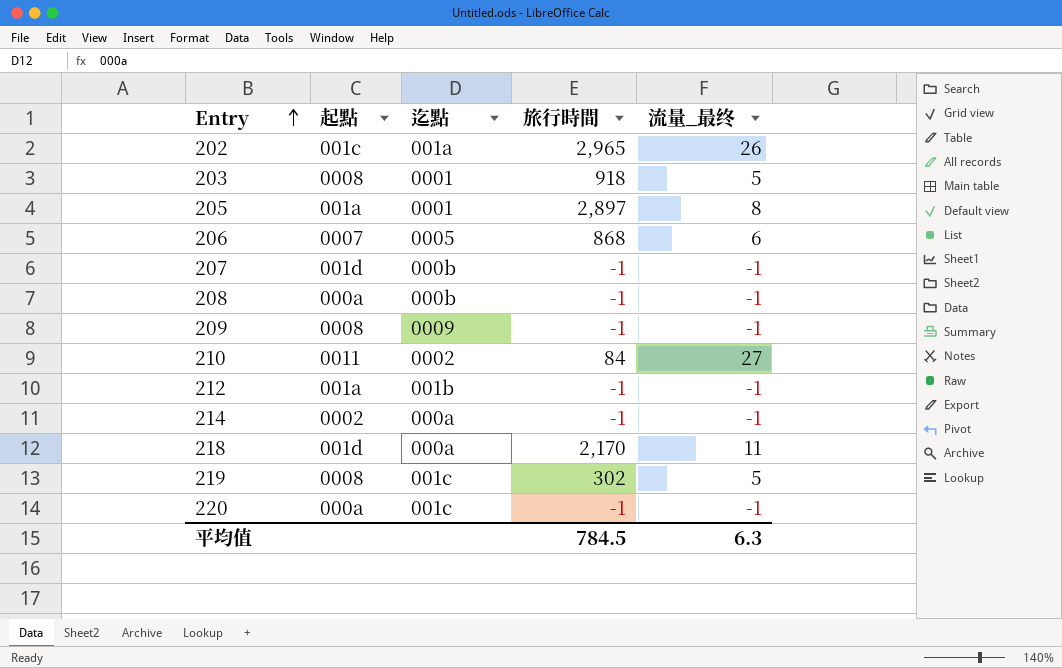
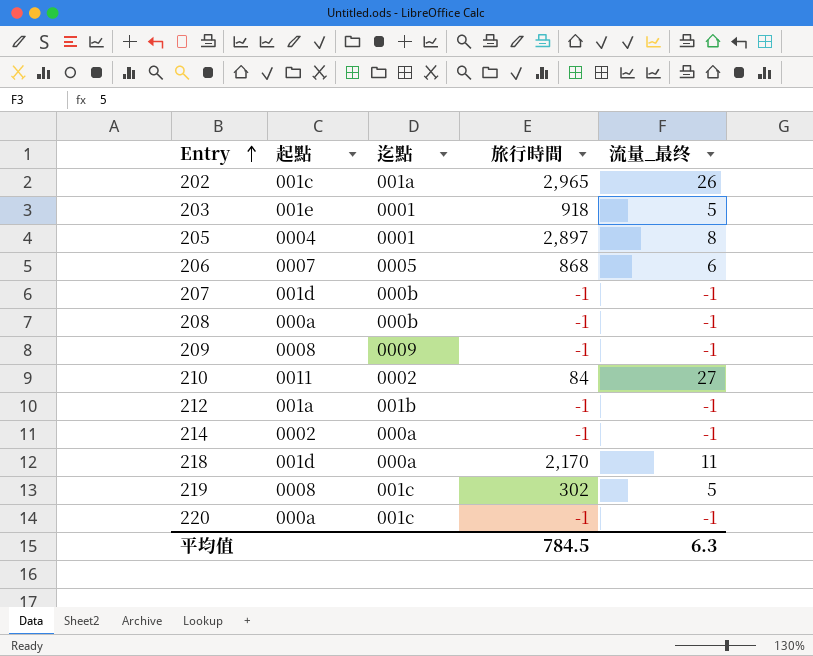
203 | 起點: 0008 -> 001e
205 | 起點: 001a -> 0004

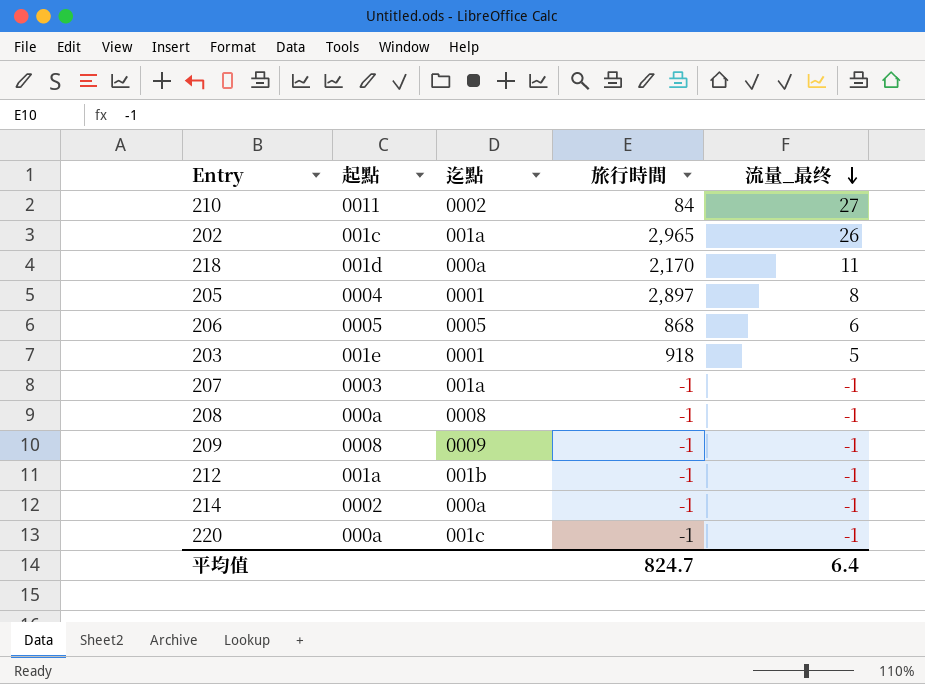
row order: Entry ascending -> 流量_最终 descending
row 219: 0008 | 001c | 302 | 5 -> none
206 | 起點: 0007 -> 0005
207 | 起點: 001d -> 0003
207 | 迄點: 000b -> 001a
208 | 迄點: 000b -> 0008
平均值 | 旅行時間: 784.5 -> 824.7
平均值 | 流量_最终: 6.3 -> 6.4

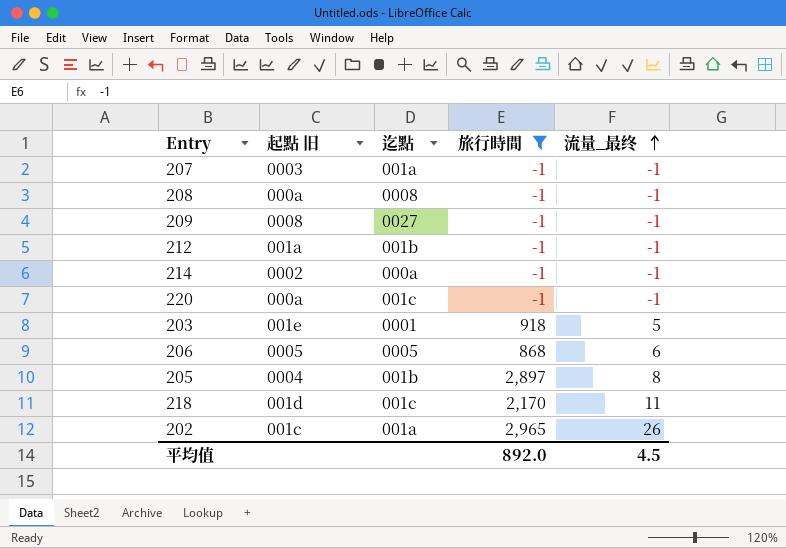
filter: none -> 旅行時間 != 84
row order: 流量_最终 descending -> 流量_最终 ascending
column name: 起點 -> 起點 旧
209 | 迄點: 0009 -> 0027
205 | 迄點: 0001 -> 001b
218 | 迄點: 000a -> 001c
平均值 | 旅行時間: 824.7 -> 892.0
平均值 | 流量_最终: 6.4 -> 4.5

